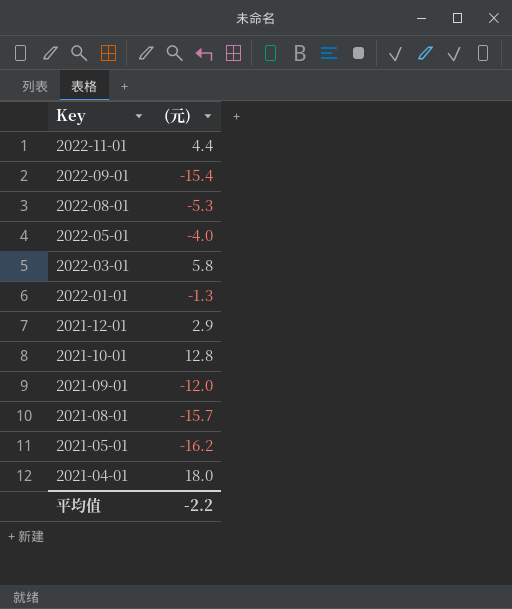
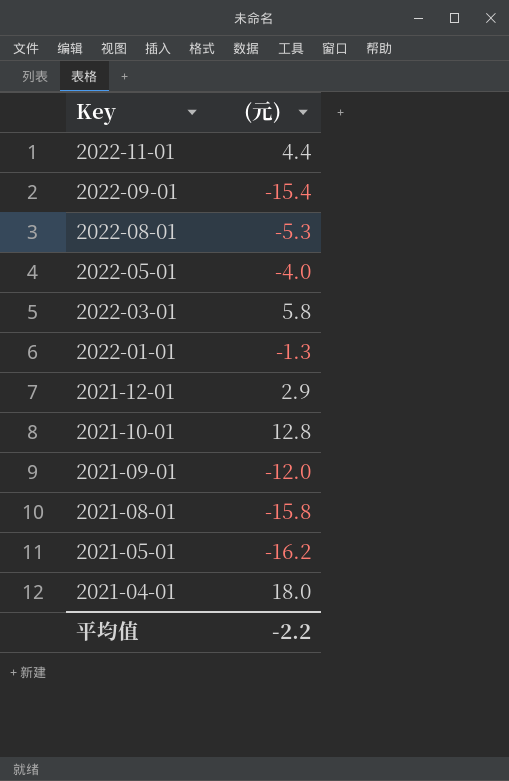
2021-08-01 | (元): -15.7 -> -15.8

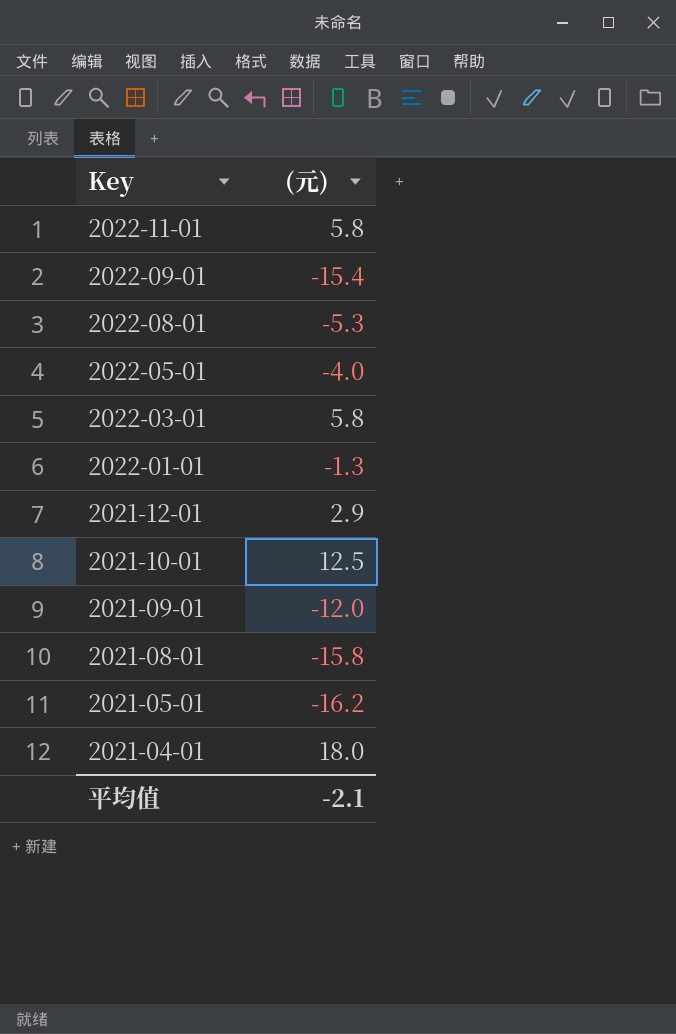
2022-11-01 | (元): 4.4 -> 5.8
2021-10-01 | (元): 12.8 -> 12.5
平均值 | (元): -2.2 -> -2.1

